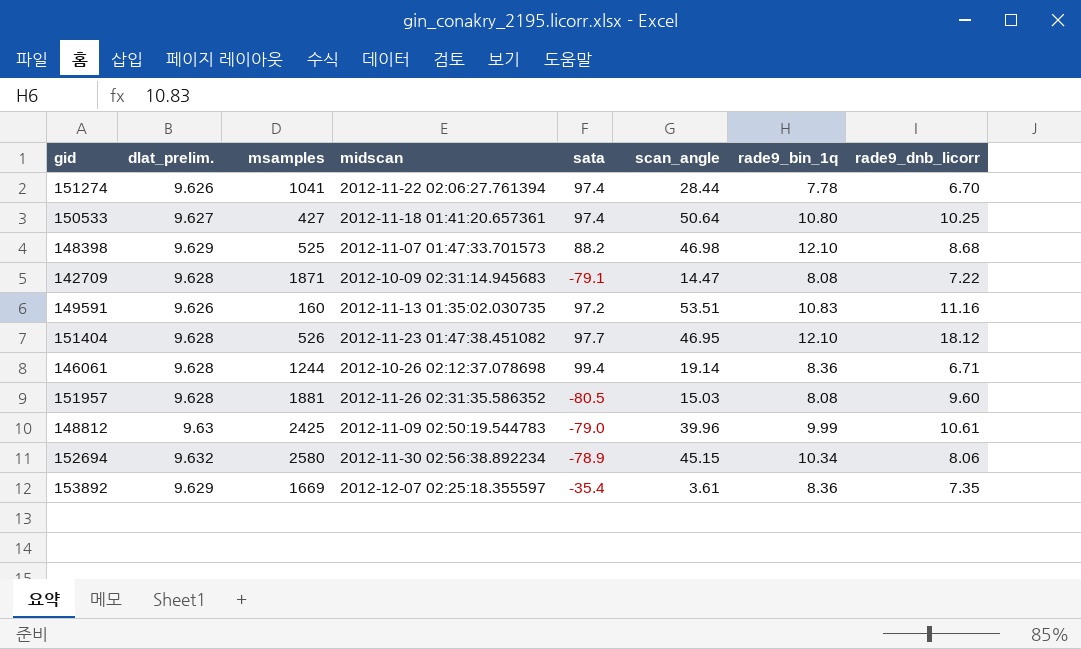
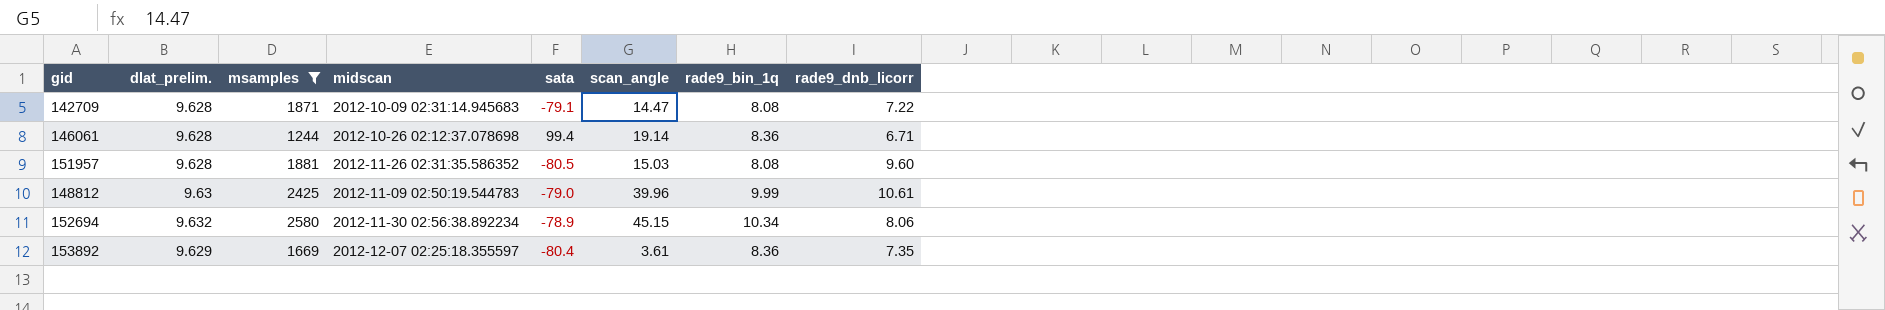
filter: none -> msamples >= 1244
153892 | sata: -35.4 -> -80.4

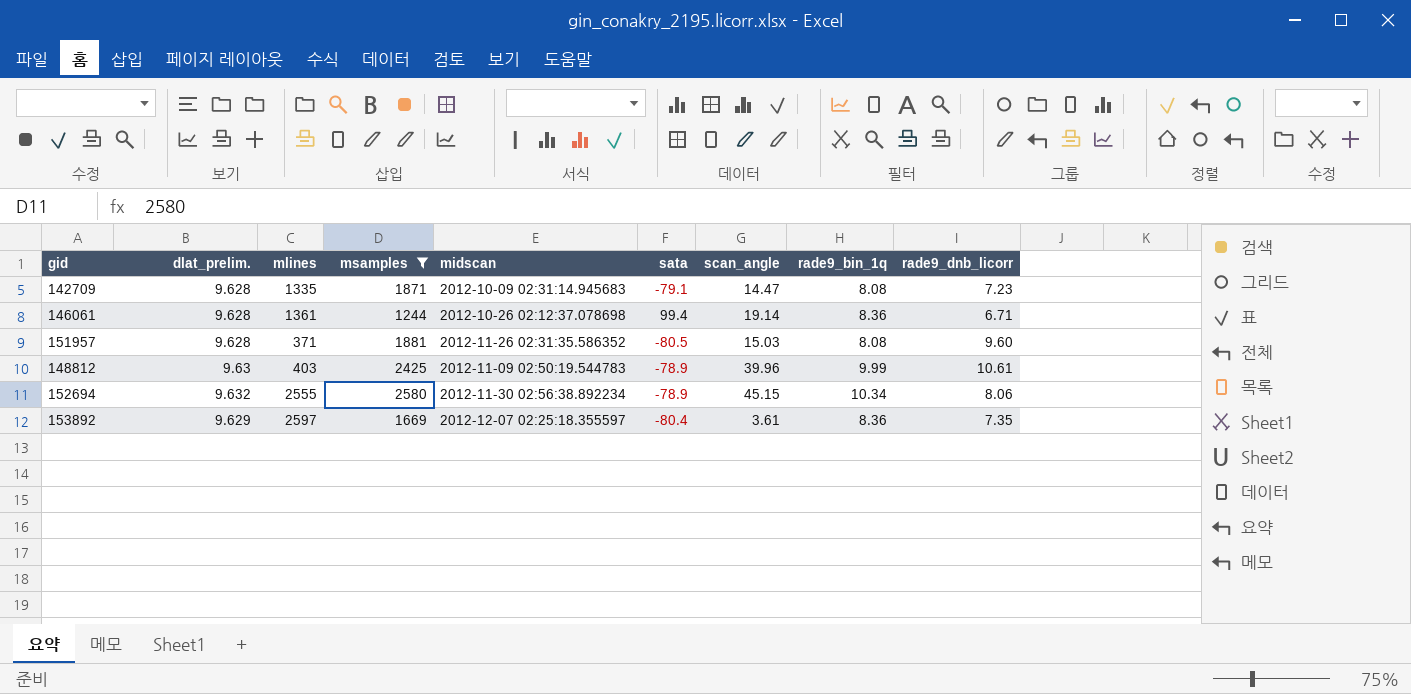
column mlines | position: none -> 3
142709 | rade9_dnb_licorr: 7.22 -> 7.23
148812 | sata: -79.0 -> -78.9

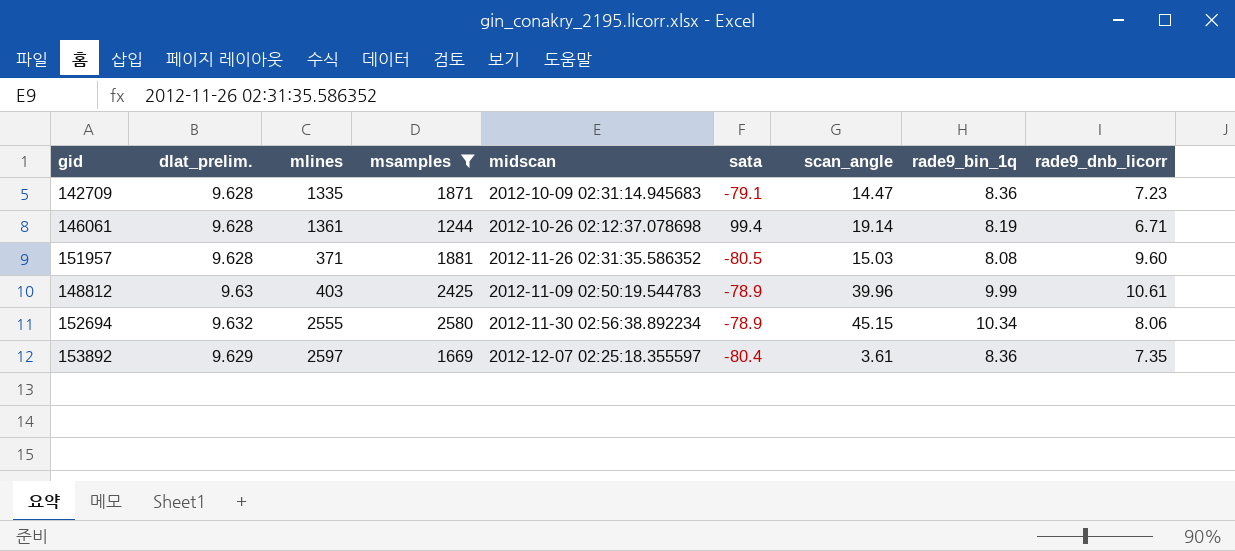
142709 | rade9_bin_1q: 8.08 -> 8.36
146061 | rade9_bin_1q: 8.36 -> 8.19

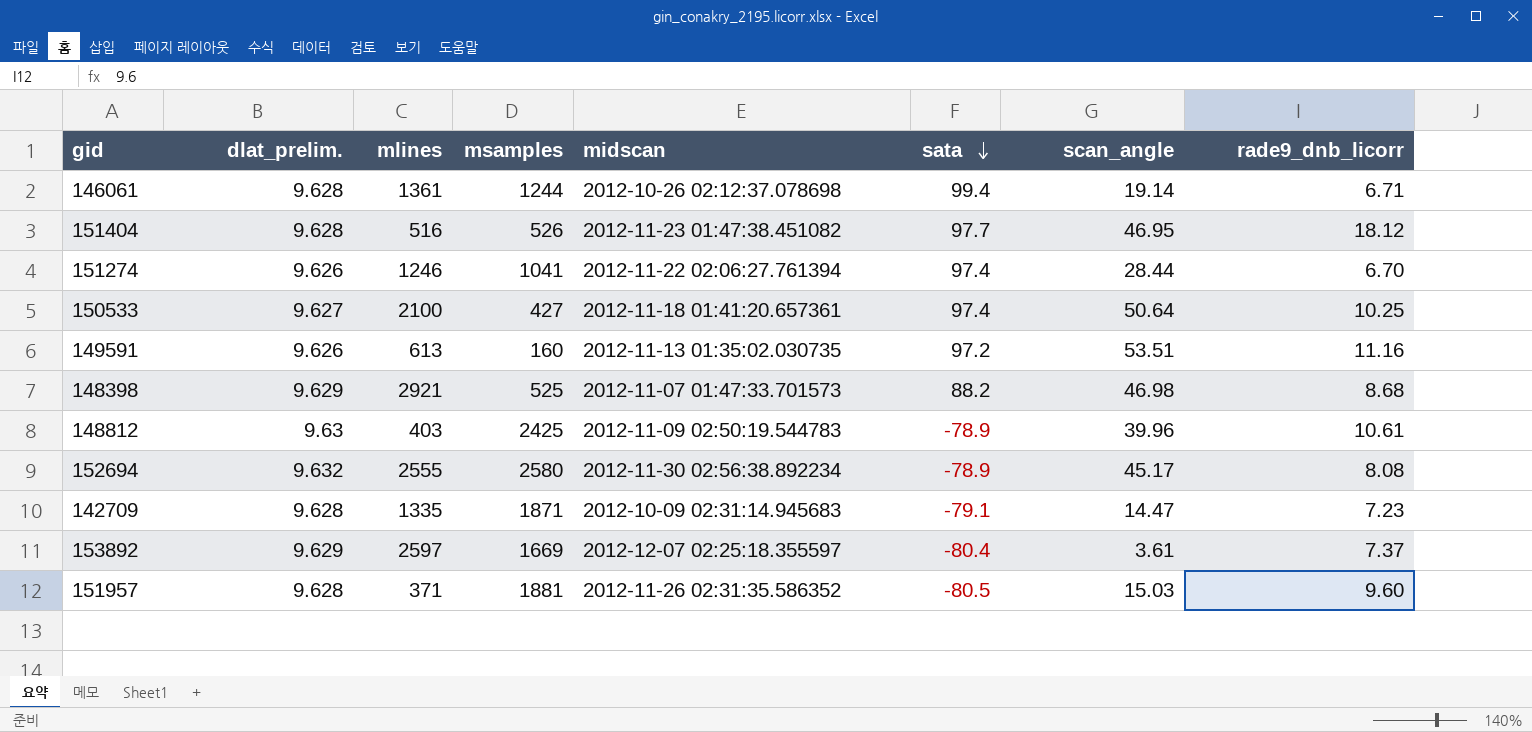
filter: msamples >= 1244 -> none
row order: none -> sata descending
column rade9_bin_1q | position: 8 -> none
152694 | scan_angle: 45.15 -> 45.17
152694 | rade9_dnb_licorr: 8.06 -> 8.08
153892 | rade9_dnb_licorr: 7.35 -> 7.37

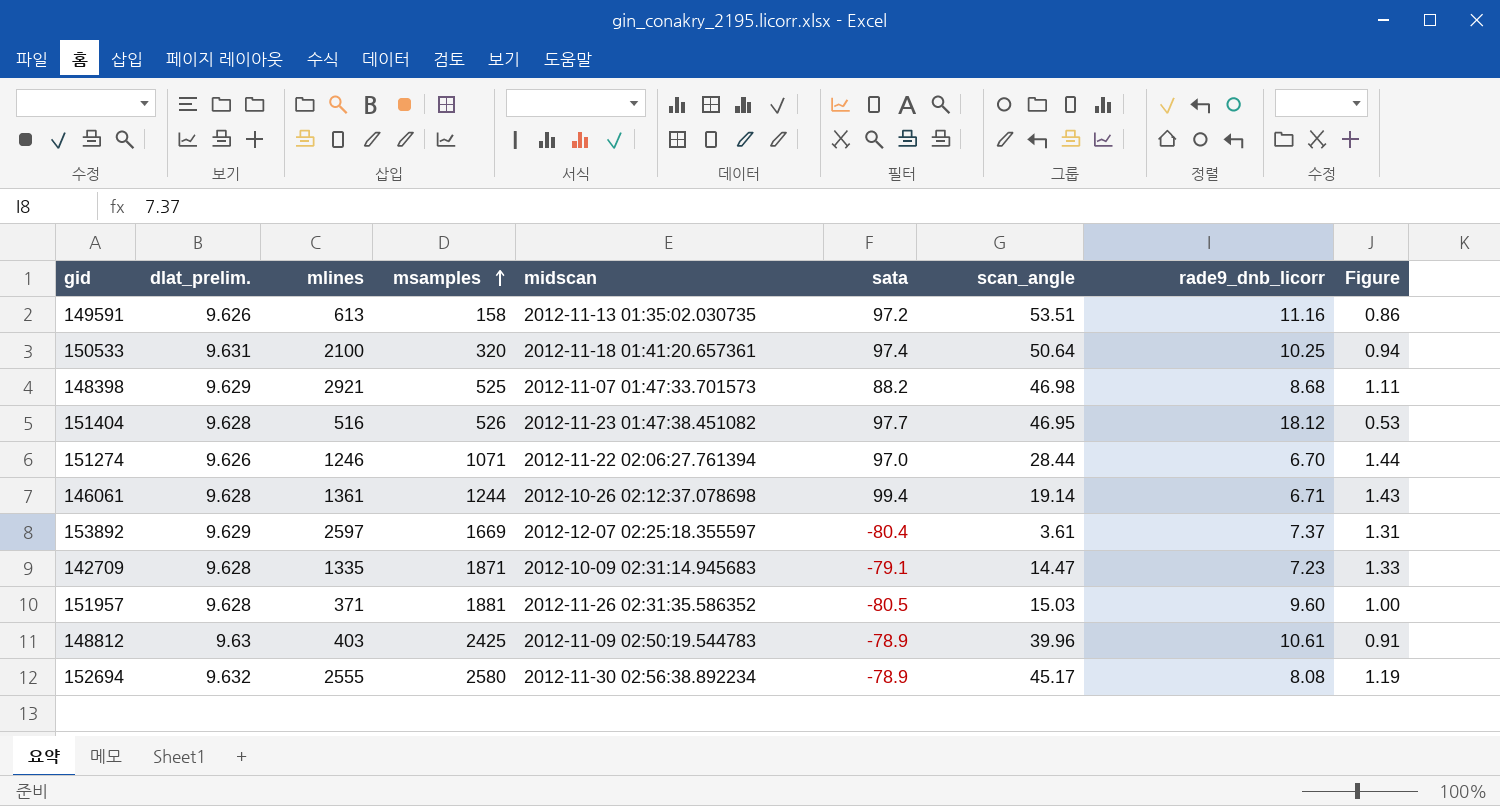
row order: sata descending -> msamples ascending
column Figure | formula: none -> [dlat_prelim.] / [rade9_dnb_licorr]
149591 | msamples: 160 -> 158
150533 | dlat_prelim.: 9.627 -> 9.631
150533 | msamples: 427 -> 320
151274 | msamples: 1041 -> 1071
151274 | sata: 97.4 -> 97.0

